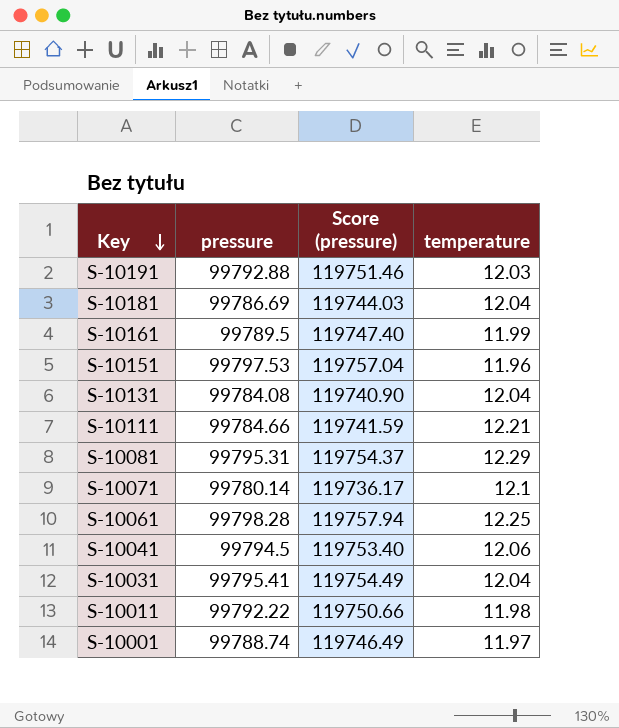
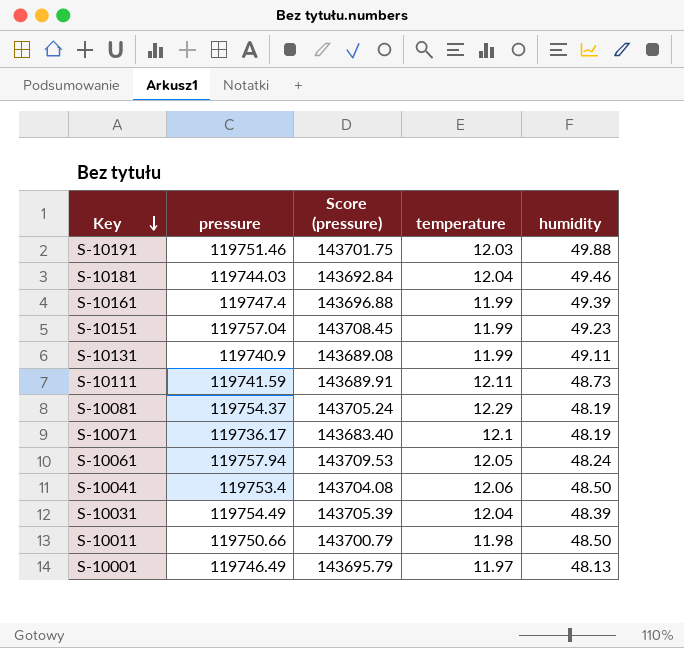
column humidity | position: none -> 5
S-10191 | pressure: 99792.88 -> 119751.46
S-10191 | Score (pressure): 119751.46 -> 143701.75
S-10181 | pressure: 99786.69 -> 119744.03
S-10181 | Score (pressure): 119744.03 -> 143692.84
S-10161 | pressure: 99789.5 -> 119747.4
S-10161 | Score (pressure): 119747.40 -> 143696.88
S-10151 | pressure: 99797.53 -> 119757.04
S-10151 | Score (pressure): 119757.04 -> 143708.45
S-10151 | temperature: 11.96 -> 11.99
S-10131 | pressure: 99784.08 -> 119740.9
S-10131 | Score (pressure): 119740.90 -> 143689.08
S-10131 | temperature: 12.04 -> 11.99
S-10111 | pressure: 99784.66 -> 119741.59
S-10111 | Score (pressure): 119741.59 -> 143689.91
S-10111 | temperature: 12.21 -> 12.11
S-10081 | pressure: 99795.31 -> 119754.37
S-10081 | Score (pressure): 119754.37 -> 143705.24
S-10071 | pressure: 99780.14 -> 119736.17
S-10071 | Score (pressure): 119736.17 -> 143683.40
S-10061 | pressure: 99798.28 -> 119757.94
S-10061 | Score (pressure): 119757.94 -> 143709.53
S-10061 | temperature: 12.25 -> 12.05
S-10041 | pressure: 99794.5 -> 119753.4
S-10041 | Score (pressure): 119753.40 -> 143704.08
S-10031 | pressure: 99795.41 -> 119754.49
S-10031 | Score (pressure): 119754.49 -> 143705.39
S-10011 | pressure: 99792.22 -> 119750.66
S-10011 | Score (pressure): 119750.66 -> 143700.79
S-10001 | pressure: 99788.74 -> 119746.49
S-10001 | Score (pressure): 119746.49 -> 143695.79

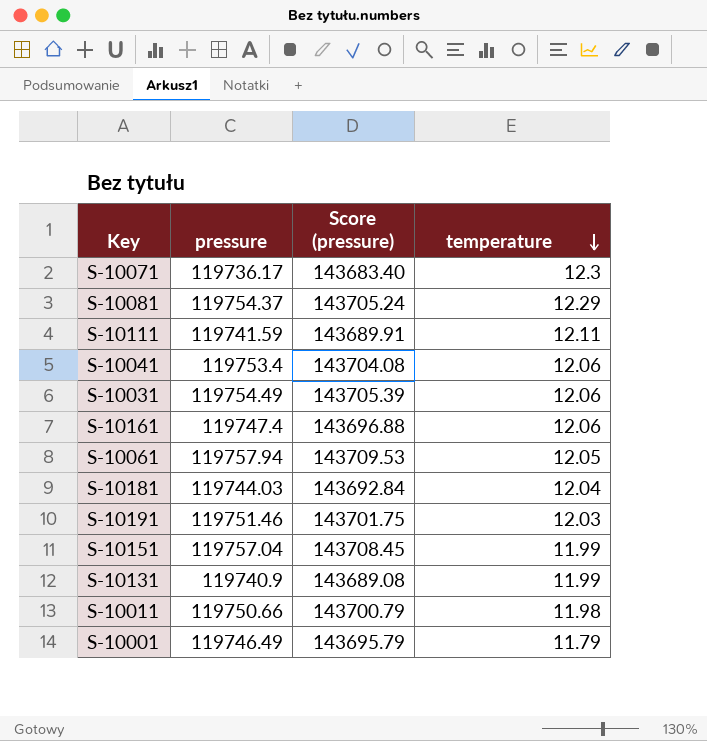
row order: Key descending -> temperature descending
column humidity | position: 5 -> none
S-10071 | temperature: 12.1 -> 12.3
S-10031 | temperature: 12.04 -> 12.06
S-10161 | temperature: 11.99 -> 12.06
S-10001 | temperature: 11.97 -> 11.79

